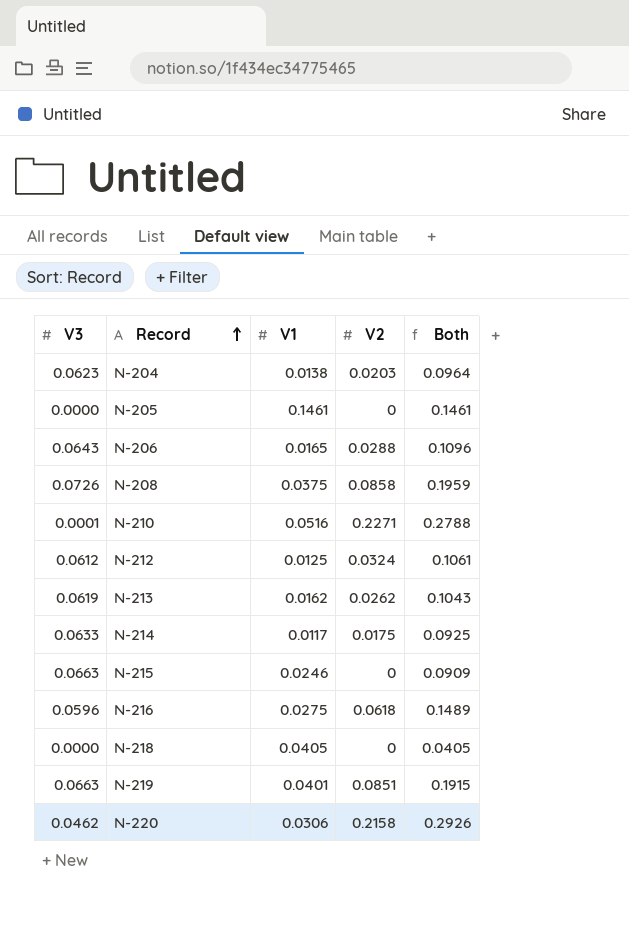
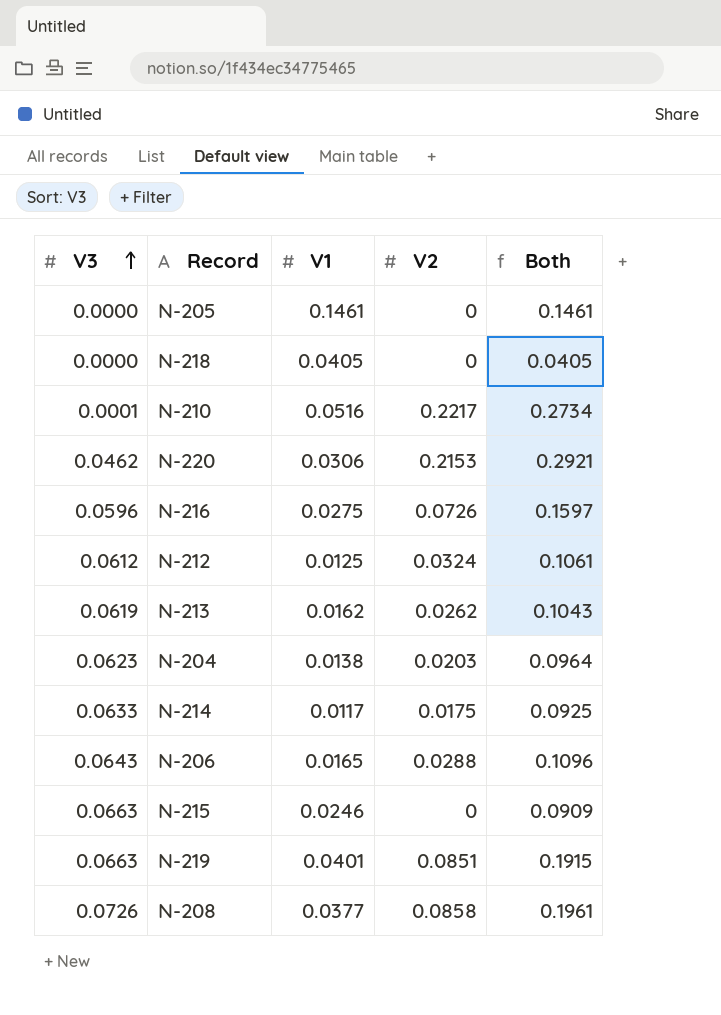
row order: Record ascending -> V3 ascending
N-210 | V2: 0.2271 -> 0.2217
N-210 | Both: 0.2788 -> 0.2734
N-220 | V2: 0.2158 -> 0.2153
N-220 | Both: 0.2926 -> 0.2921
N-216 | V2: 0.0618 -> 0.0726
N-216 | Both: 0.1489 -> 0.1597
N-208 | V1: 0.0375 -> 0.0377
N-208 | Both: 0.1959 -> 0.1961

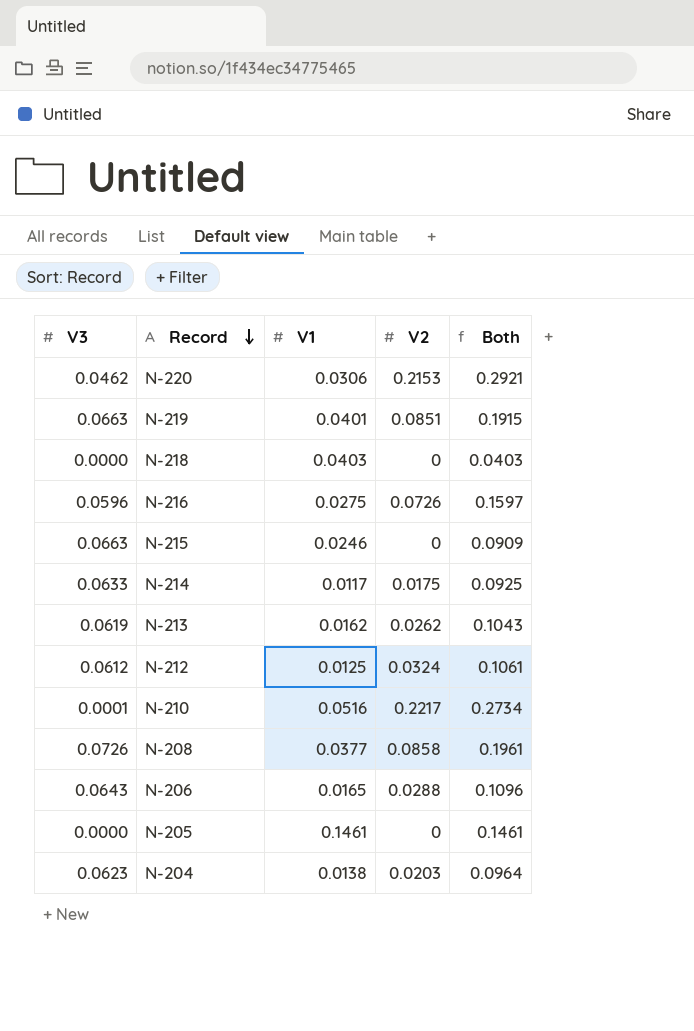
row order: V3 ascending -> Record descending
N-218 | V1: 0.0405 -> 0.0403
N-218 | Both: 0.0405 -> 0.0403

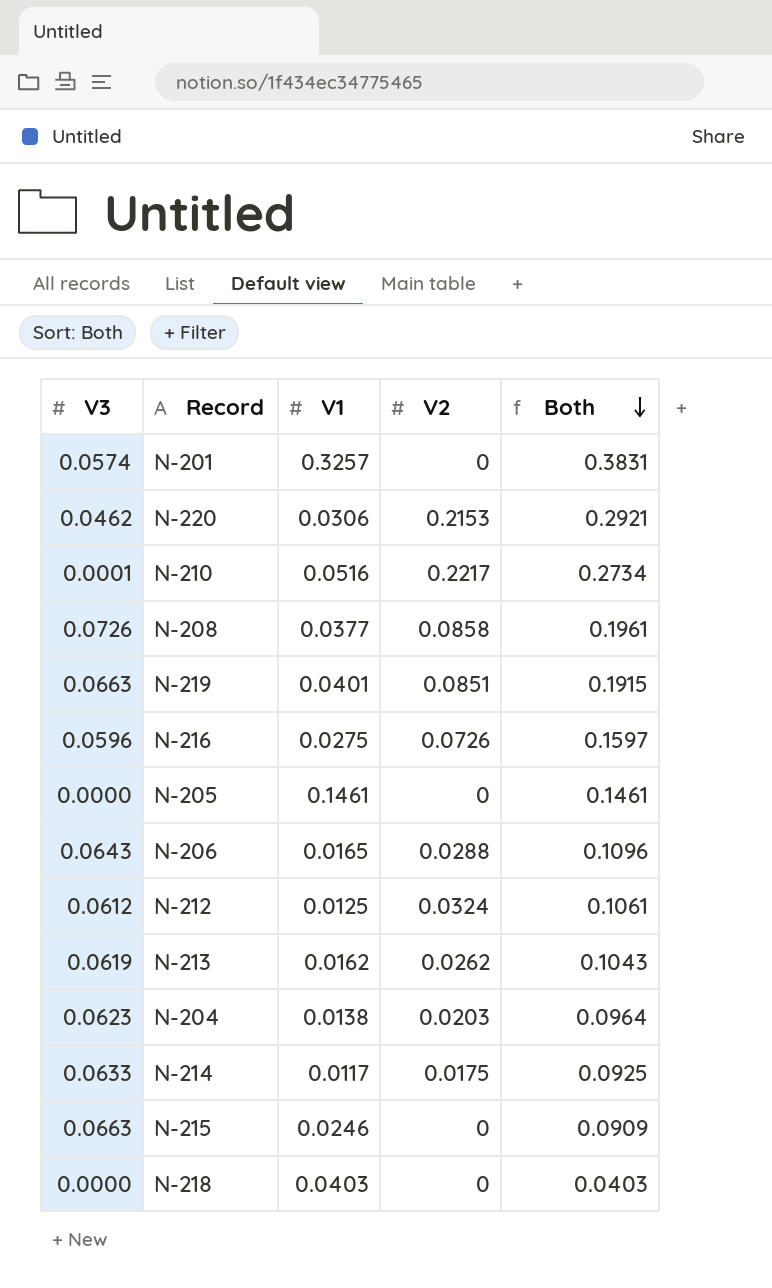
row order: Record descending -> Both descending
row N-201: none -> 0.0574 | 0.3257 | 0 | 0.3831

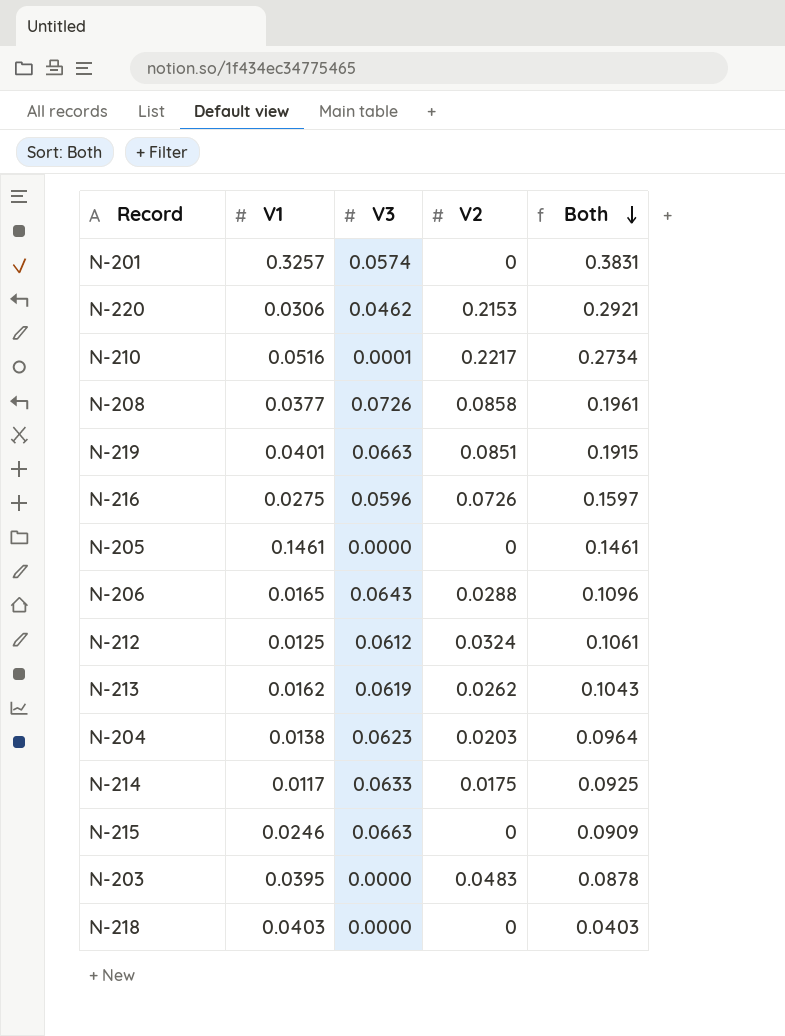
column V3 | position: 1 -> 3
row N-203: none -> 0.0395 | 0.0000 | 0.0483 | 0.0878

